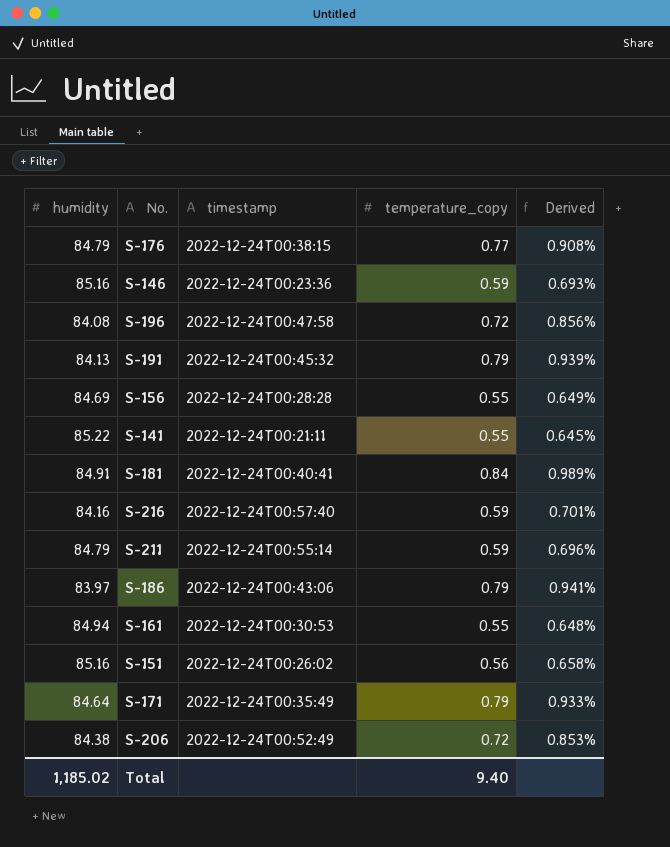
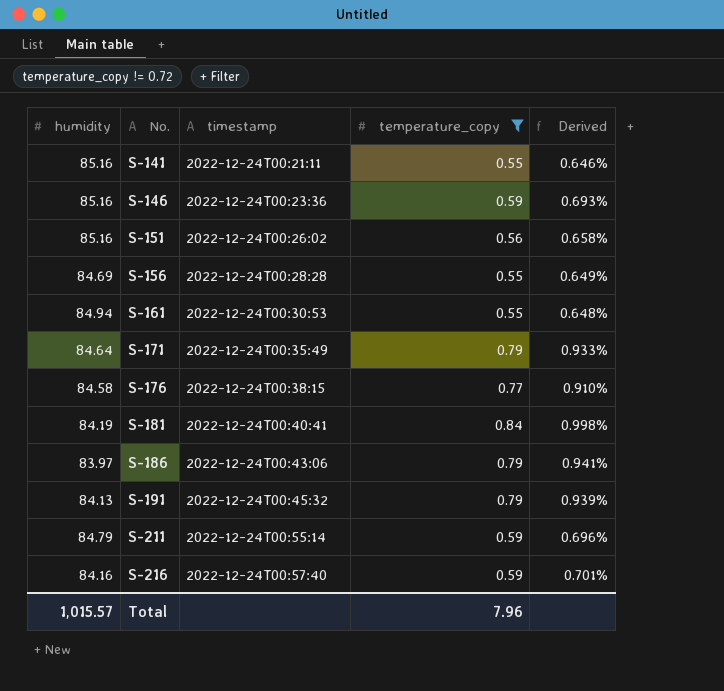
filter: none -> temperature_copy != 0.72
row order: none -> No. ascending
S-141 | humidity: 85.22 -> 85.16
S-141 | Derived: 0.645% -> 0.646%
S-176 | humidity: 84.79 -> 84.58
S-176 | Derived: 0.908% -> 0.910%
S-181 | humidity: 84.91 -> 84.19
S-181 | Derived: 0.989% -> 0.998%
Total | humidity: 1,185.02 -> 1,015.57
Total | temperature_copy: 9.40 -> 7.96

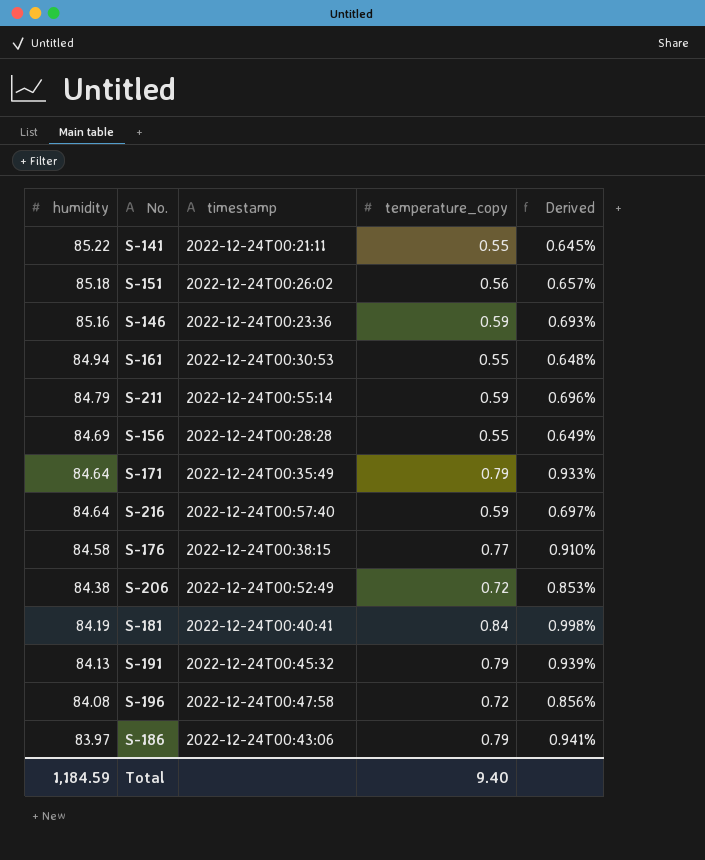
filter: temperature_copy != 0.72 -> none
row order: No. ascending -> humidity descending
S-141 | humidity: 85.16 -> 85.22
S-141 | Derived: 0.646% -> 0.645%
S-151 | humidity: 85.16 -> 85.18
S-151 | Derived: 0.658% -> 0.657%
S-216 | humidity: 84.16 -> 84.64
S-216 | Derived: 0.701% -> 0.697%
Total | humidity: 1,015.57 -> 1,184.59
Total | temperature_copy: 7.96 -> 9.40

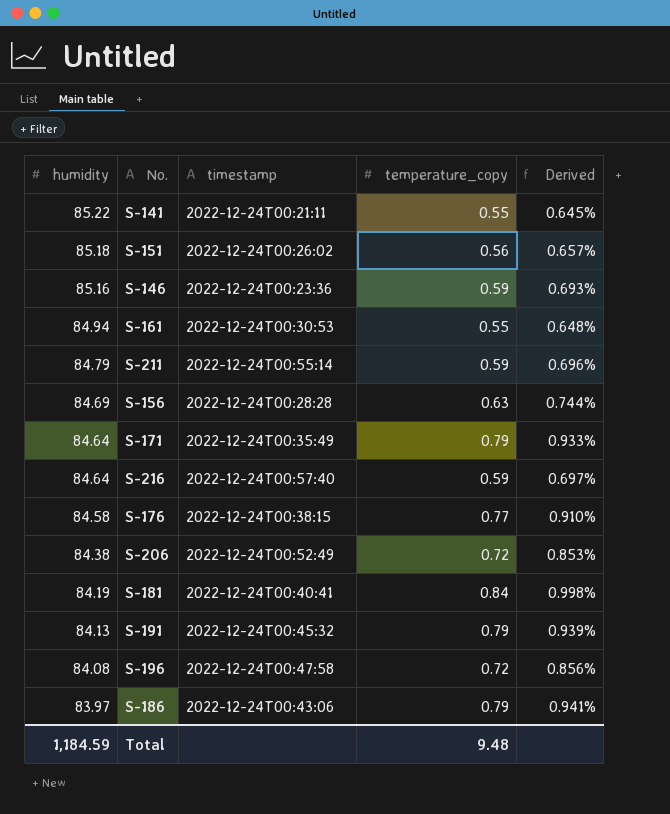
S-156 | temperature_copy: 0.55 -> 0.63
S-156 | Derived: 0.649% -> 0.744%
Total | temperature_copy: 9.40 -> 9.48

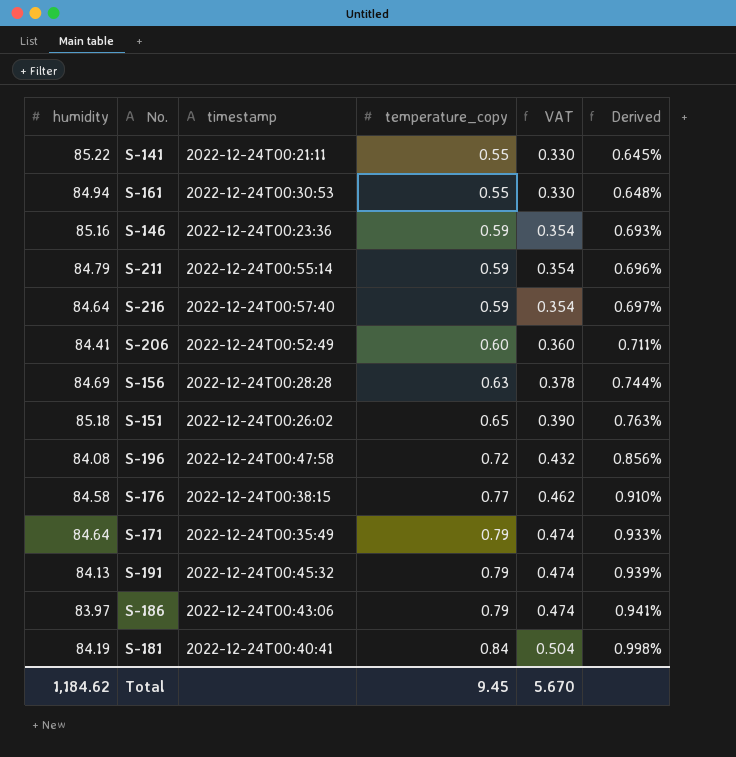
row order: humidity descending -> temperature_copy ascending
column VAT | formula: none -> [temperature_copy] * 0.6
S-206 | humidity: 84.38 -> 84.41
S-206 | temperature_copy: 0.72 -> 0.60
S-206 | Derived: 0.853% -> 0.711%
S-151 | temperature_copy: 0.56 -> 0.65
S-151 | Derived: 0.657% -> 0.763%
Total | humidity: 1,184.59 -> 1,184.62
Total | temperature_copy: 9.48 -> 9.45

